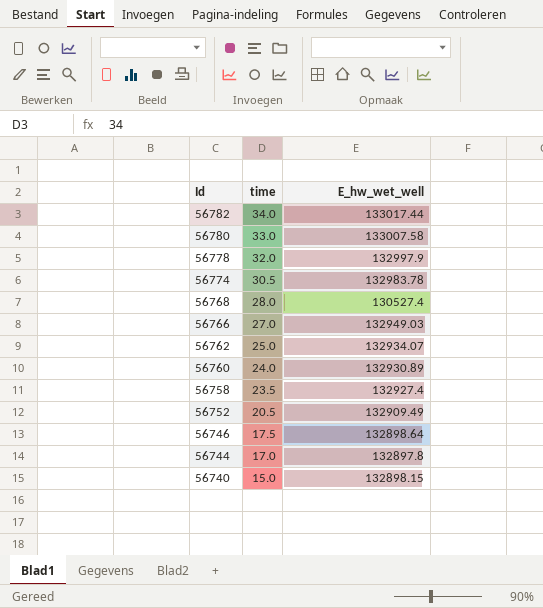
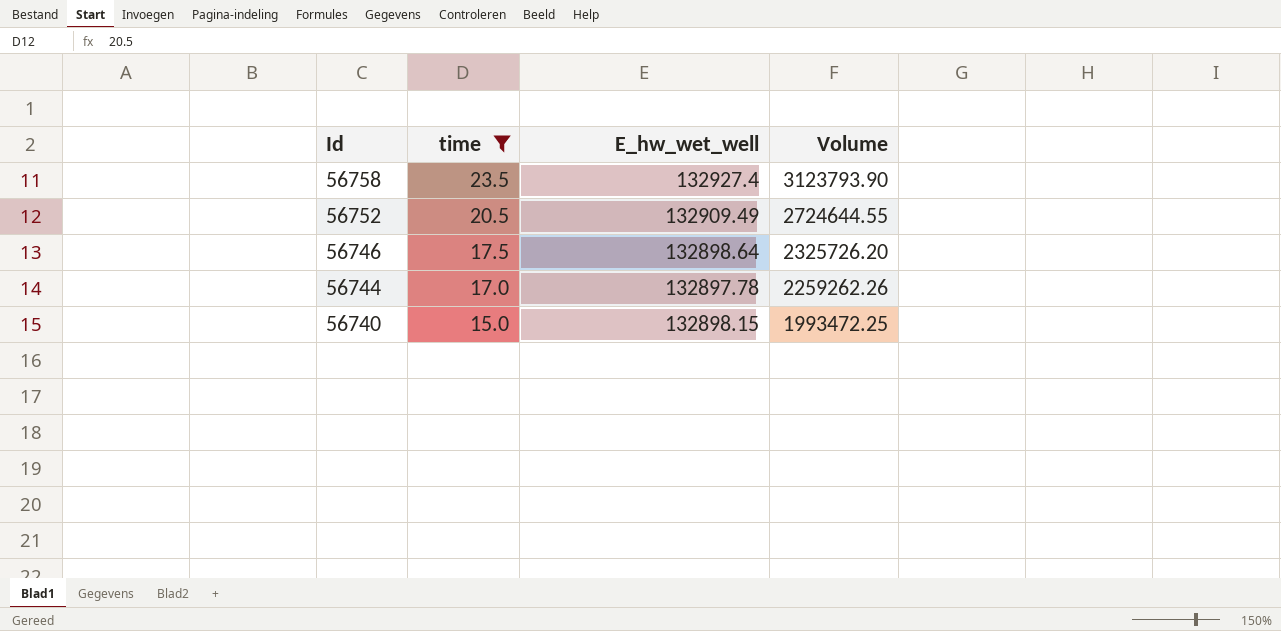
filter: none -> time <= 23.5
column Volume | formula: none -> [time] * [E_hw_wet_well]
56744 | E_hw_wet_well: 132897.8 -> 132897.78

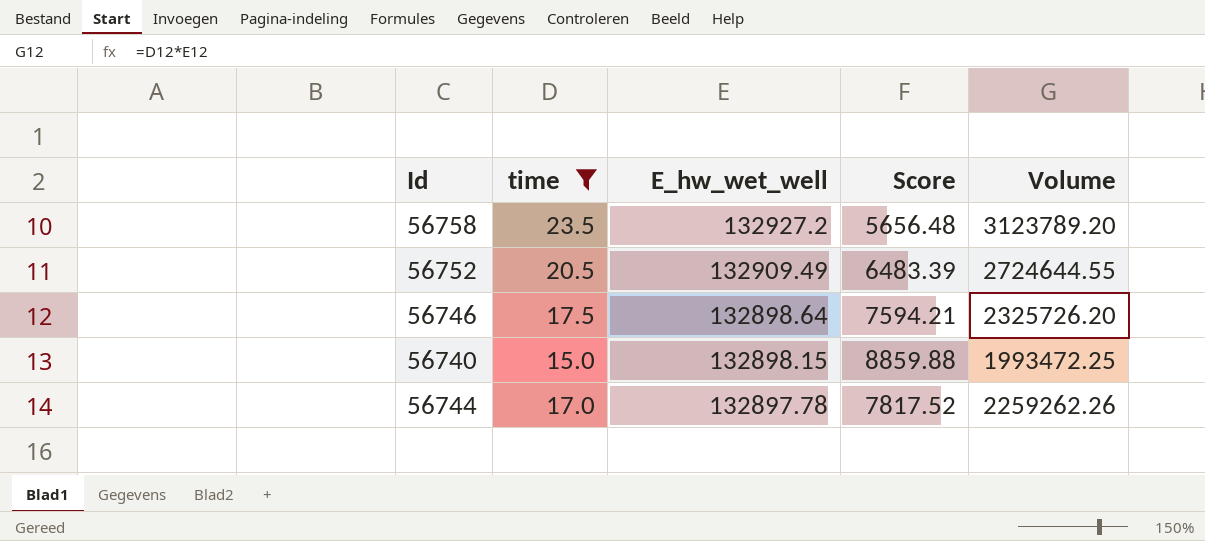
row order: Id descending -> E_hw_wet_well descending
column Score | formula: none -> [E_hw_wet_well] / [time]
56758 | E_hw_wet_well: 132927.4 -> 132927.2
56758 | Volume: 3123793.90 -> 3123789.20

